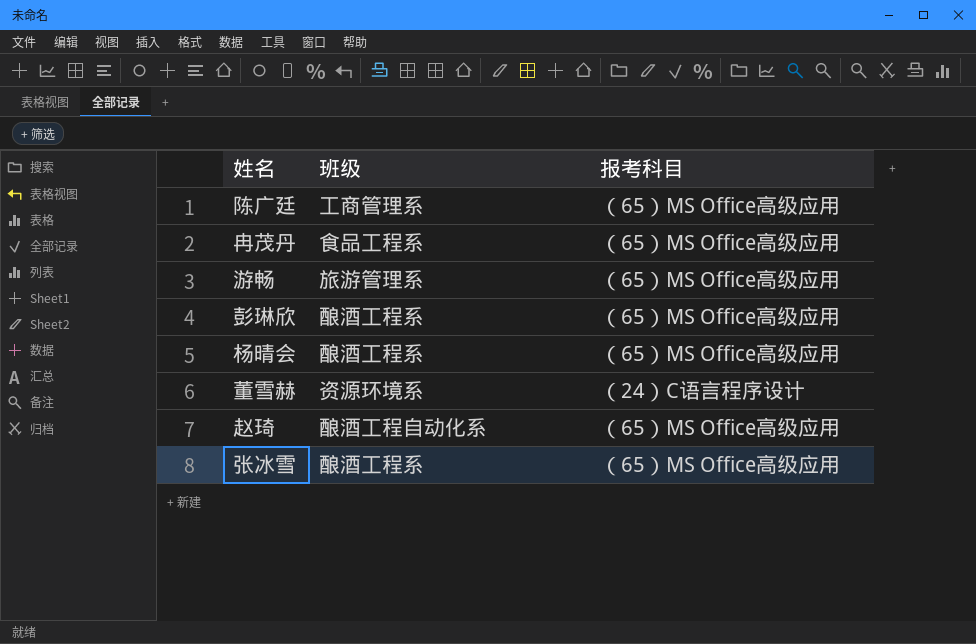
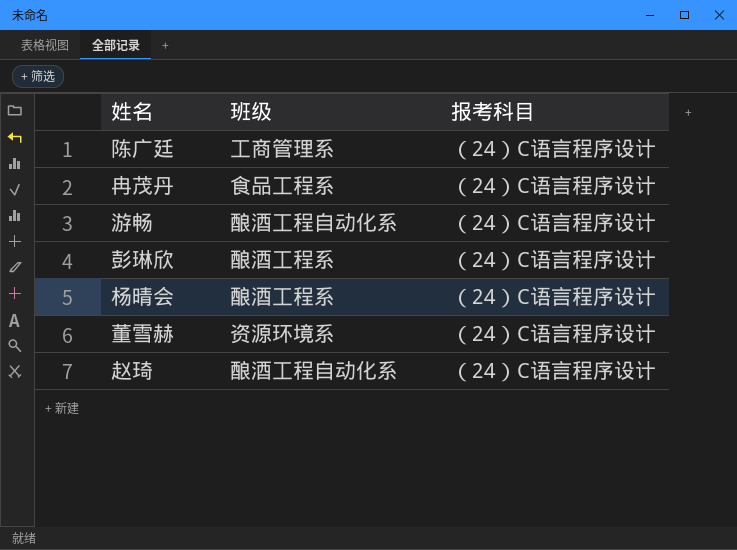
row 张冰雪: 酿酒工程系 | （65）MS Office高级应用 -> none
陈广廷 | 报考科目: （65）MS Office高级应用 -> （24）C语言程序设计
冉茂丹 | 报考科目: （65）MS Office高级应用 -> （24）C语言程序设计
游畅 | 班级: 旅游管理系 -> 酿酒工程自动化系
游畅 | 报考科目: （65）MS Office高级应用 -> （24）C语言程序设计
彭琳欣 | 报考科目: （65）MS Office高级应用 -> （24）C语言程序设计
杨晴会 | 报考科目: （65）MS Office高级应用 -> （24）C语言程序设计
赵琦 | 报考科目: （65）MS Office高级应用 -> （24）C语言程序设计

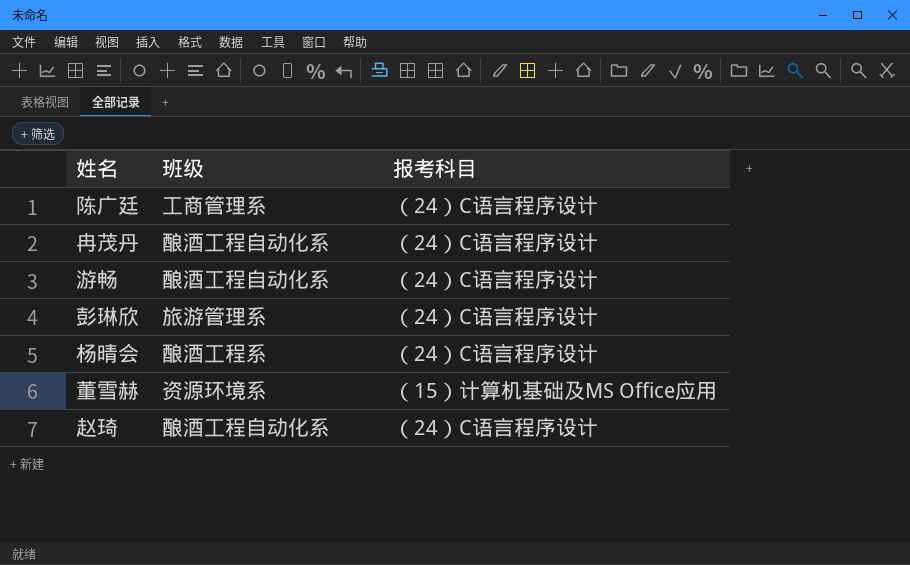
冉茂丹 | 班级: 食品工程系 -> 酿酒工程自动化系
彭琳欣 | 班级: 酿酒工程系 -> 旅游管理系
董雪赫 | 报考科目: （24）C语言程序设计 -> （15）计算机基础及MS Office应用

